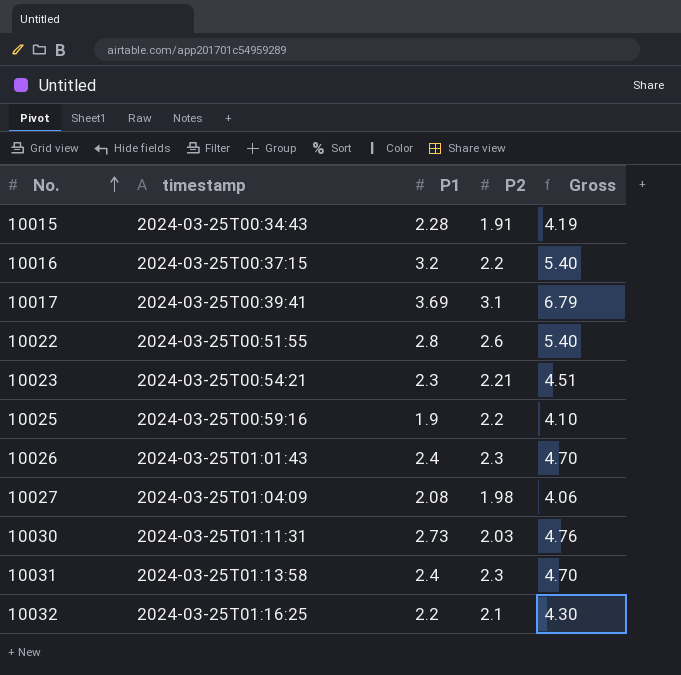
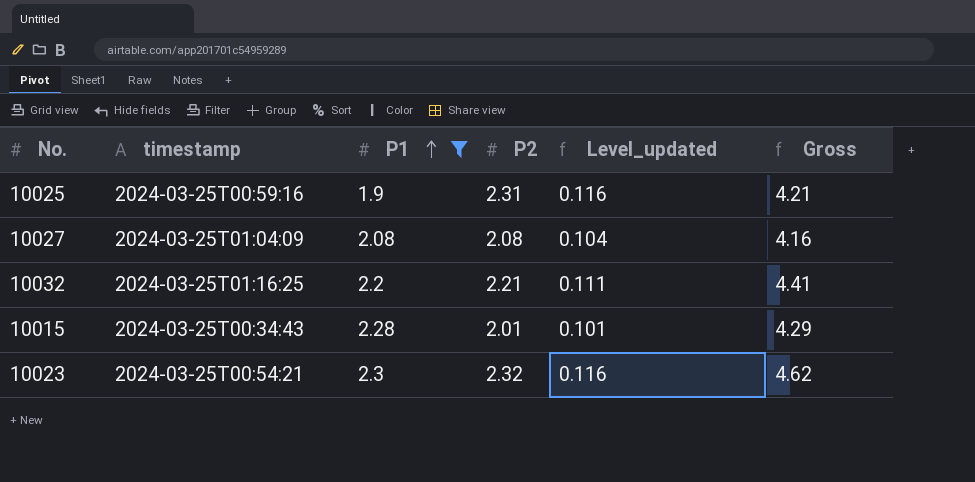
filter: none -> P1 <= 2.3
row order: No. ascending -> P1 ascending
column Level_updated | formula: none -> [P2] * 0.05
10025 | P2: 2.2 -> 2.31
10025 | Gross: 4.10 -> 4.21
10027 | P2: 1.98 -> 2.08
10027 | Gross: 4.06 -> 4.16
10032 | P2: 2.1 -> 2.21
10032 | Gross: 4.30 -> 4.41
10015 | P2: 1.91 -> 2.01
10015 | Gross: 4.19 -> 4.29
10023 | P2: 2.21 -> 2.32
10023 | Gross: 4.51 -> 4.62

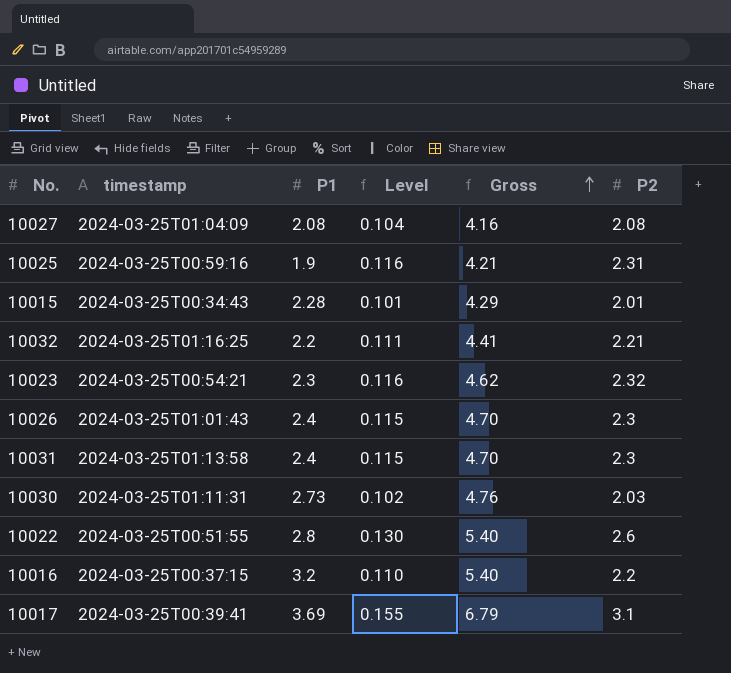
filter: P1 <= 2.3 -> none
row order: P1 ascending -> Gross ascending
column name: Level_updated -> Level
column P2 | position: 4 -> 6

